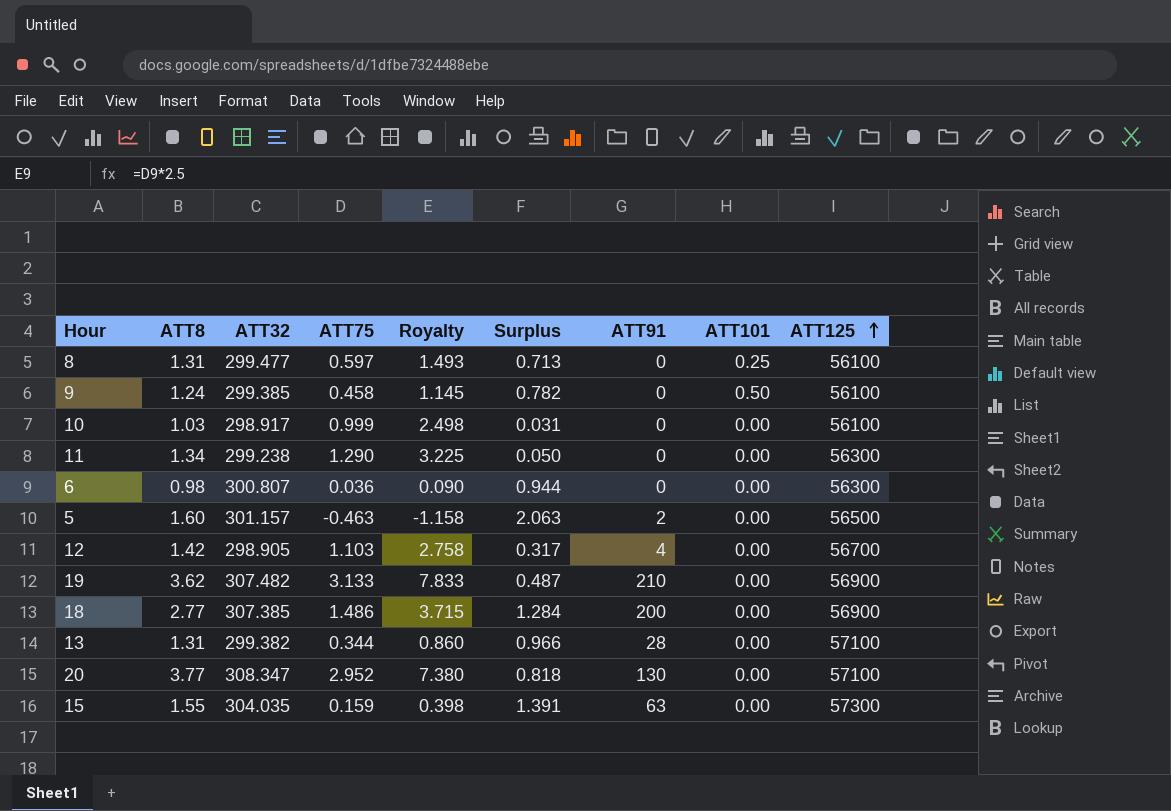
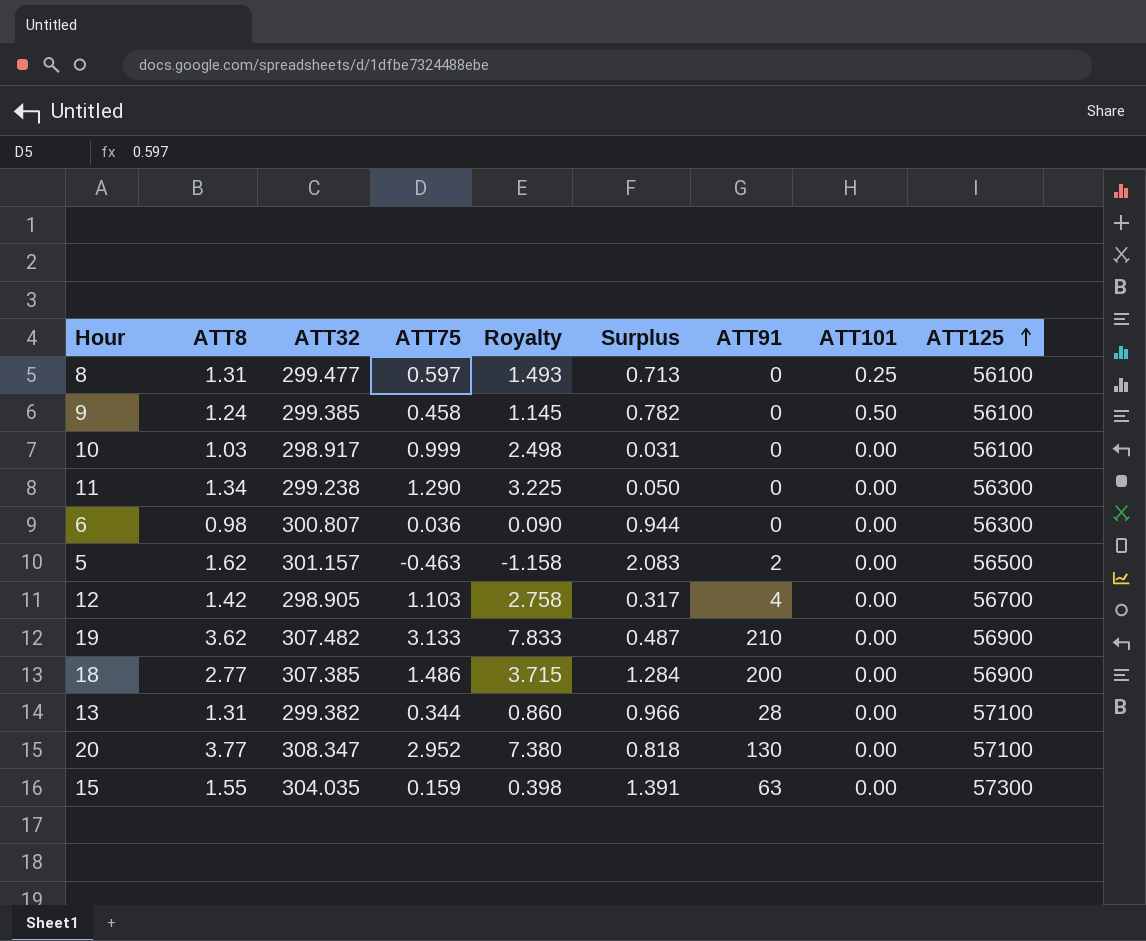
5 | ATT8: 1.60 -> 1.62
5 | Surplus: 2.063 -> 2.083

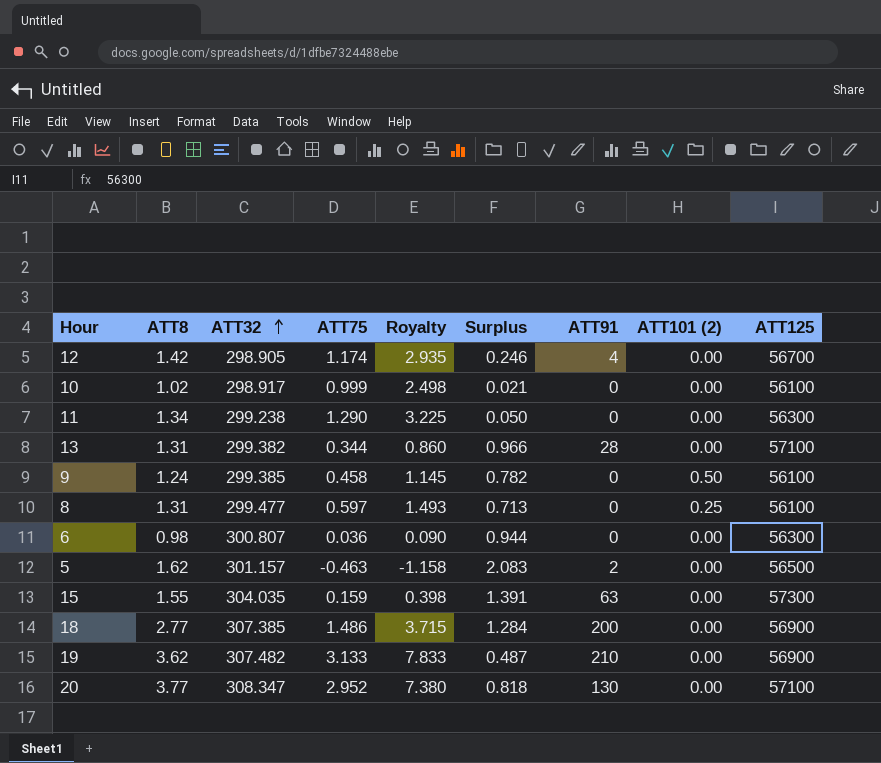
row order: ATT125 ascending -> ATT32 ascending
column name: ATT101 -> ATT101 (2)
12 | ATT75: 1.103 -> 1.174
12 | Royalty: 2.758 -> 2.935
12 | Surplus: 0.317 -> 0.246
10 | ATT8: 1.03 -> 1.02
10 | Surplus: 0.031 -> 0.021

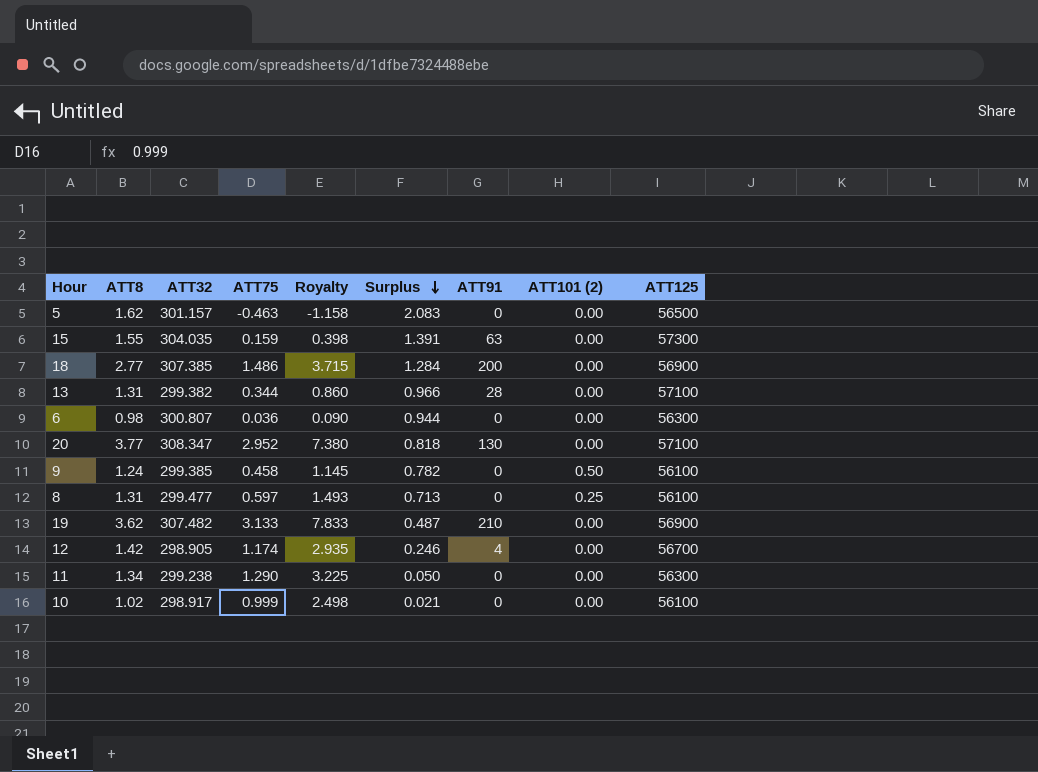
row order: ATT32 ascending -> Surplus descending
5 | ATT91: 2 -> 0

